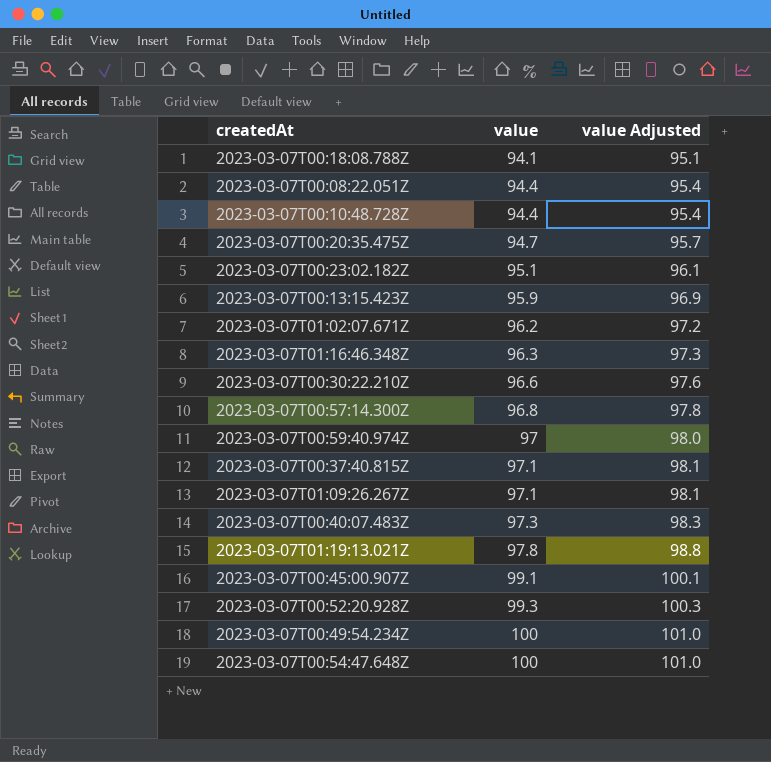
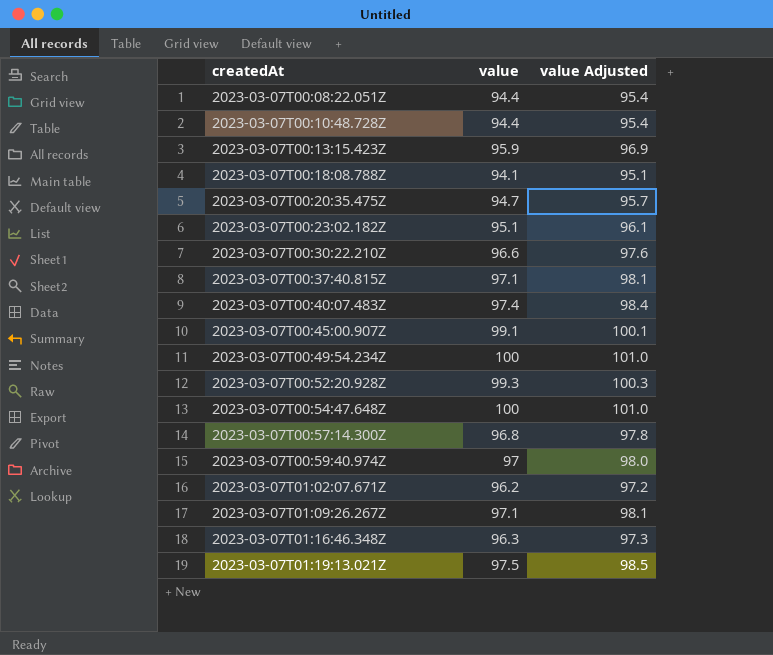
row order: value ascending -> createdAt ascending
2023-03-07T00:40:07.483Z | value: 97.3 -> 97.4
2023-03-07T00:40:07.483Z | value Adjusted: 98.3 -> 98.4
2023-03-07T01:19:13.021Z | value: 97.8 -> 97.5
2023-03-07T01:19:13.021Z | value Adjusted: 98.8 -> 98.5

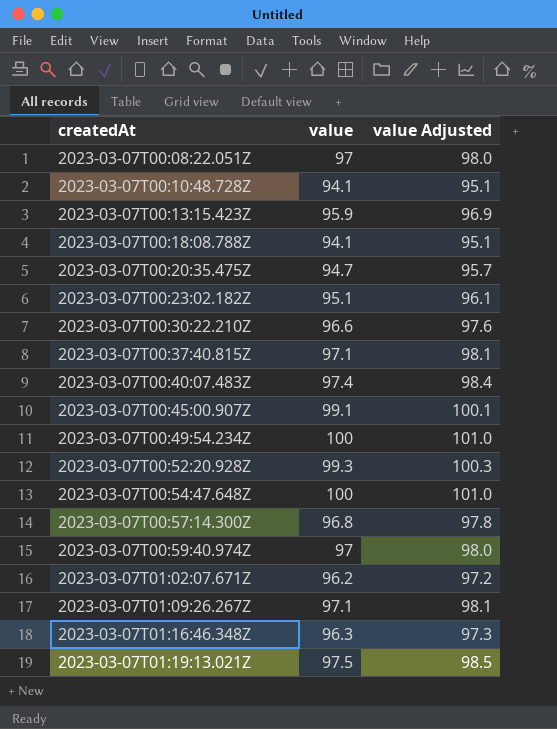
2023-03-07T00:08:22.051Z | value: 94.4 -> 97
2023-03-07T00:08:22.051Z | value Adjusted: 95.4 -> 98.0
2023-03-07T00:10:48.728Z | value: 94.4 -> 94.1
2023-03-07T00:10:48.728Z | value Adjusted: 95.4 -> 95.1

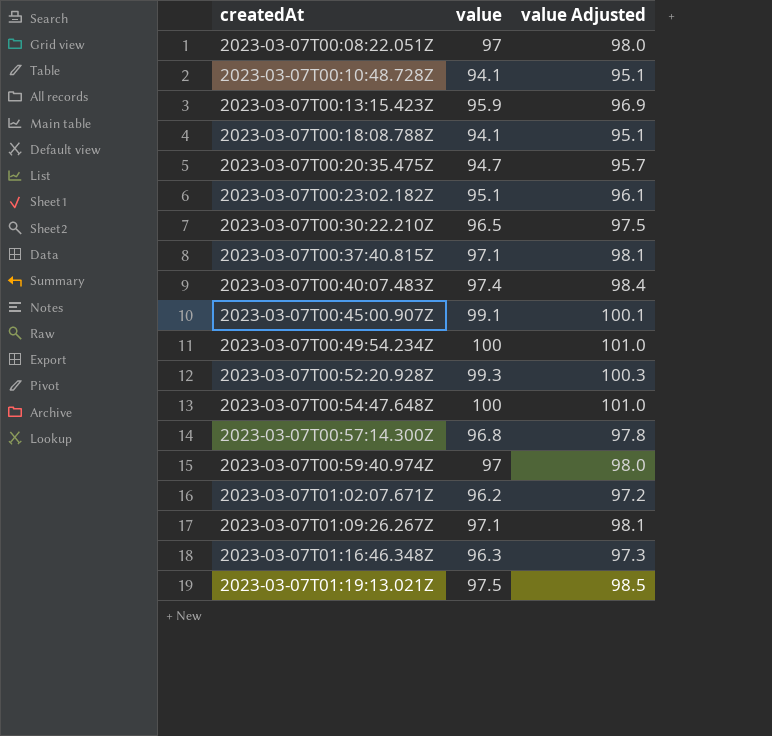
2023-03-07T00:30:22.210Z | value: 96.6 -> 96.5
2023-03-07T00:30:22.210Z | value Adjusted: 97.6 -> 97.5

